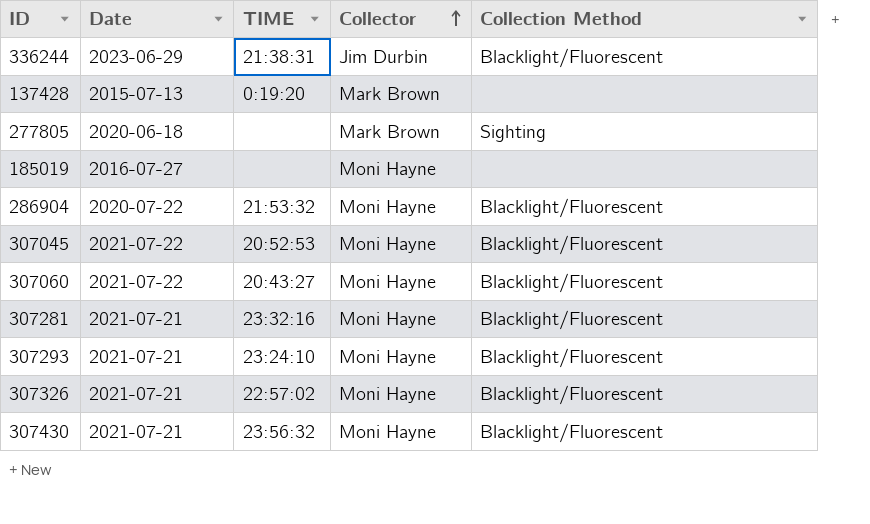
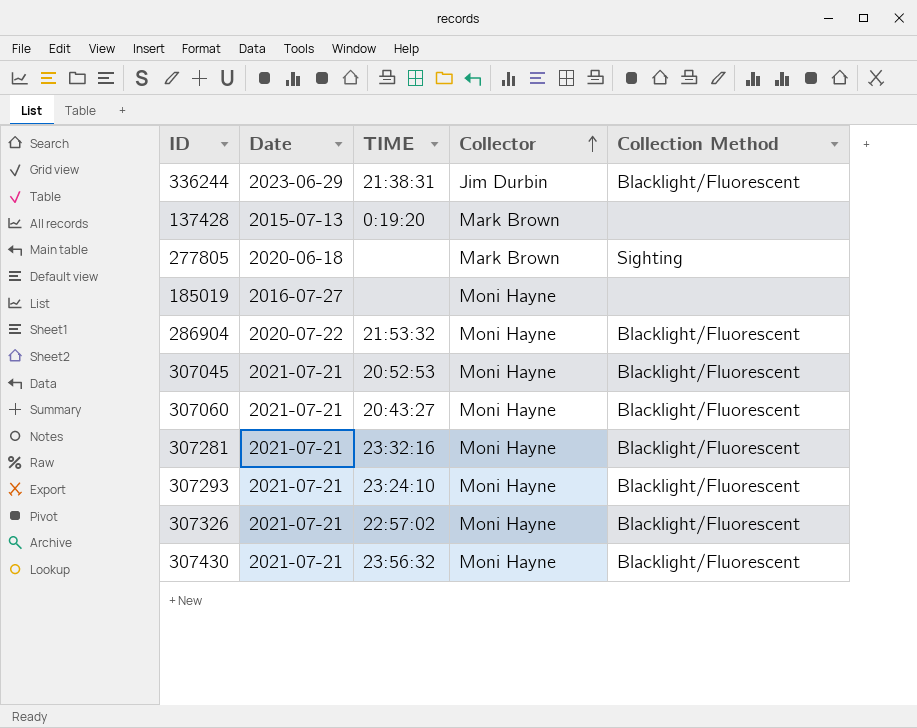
307045 | Date: 2021-07-22 -> 2021-07-21
307060 | Date: 2021-07-22 -> 2021-07-21

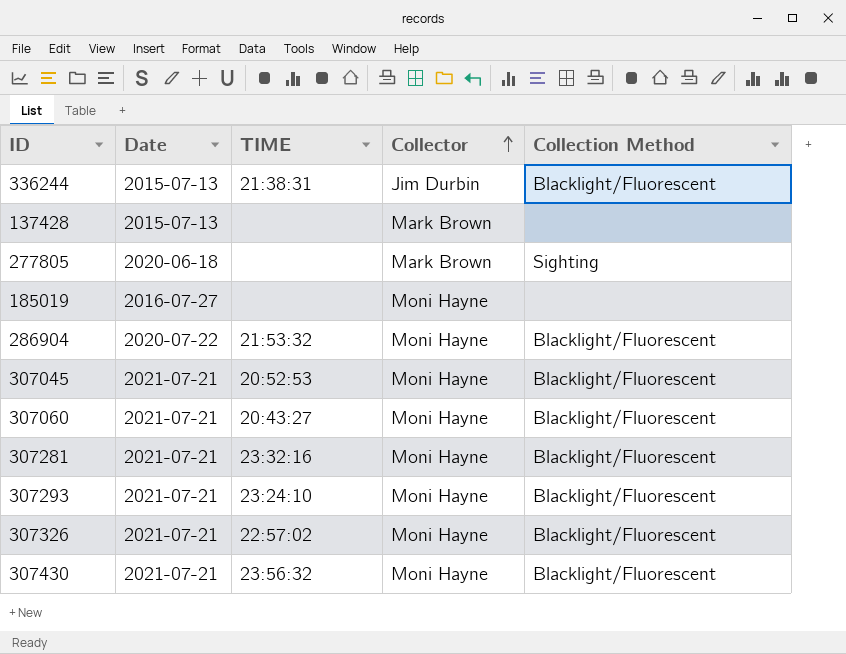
336244 | Date: 2023-06-29 -> 2015-07-13
137428 | TIME: 0:19:20 -> none

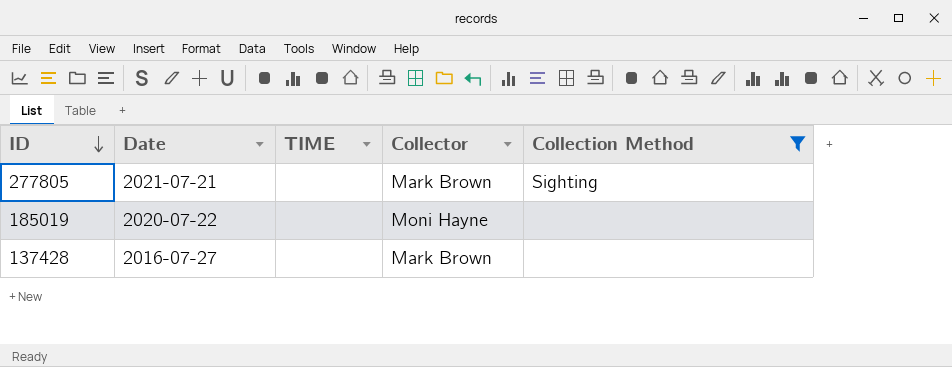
filter: none -> Collection Method != Blacklight/Fluorescent
row order: Collector ascending -> ID descending
277805 | Date: 2020-06-18 -> 2021-07-21
185019 | Date: 2016-07-27 -> 2020-07-22
137428 | Date: 2015-07-13 -> 2016-07-27

